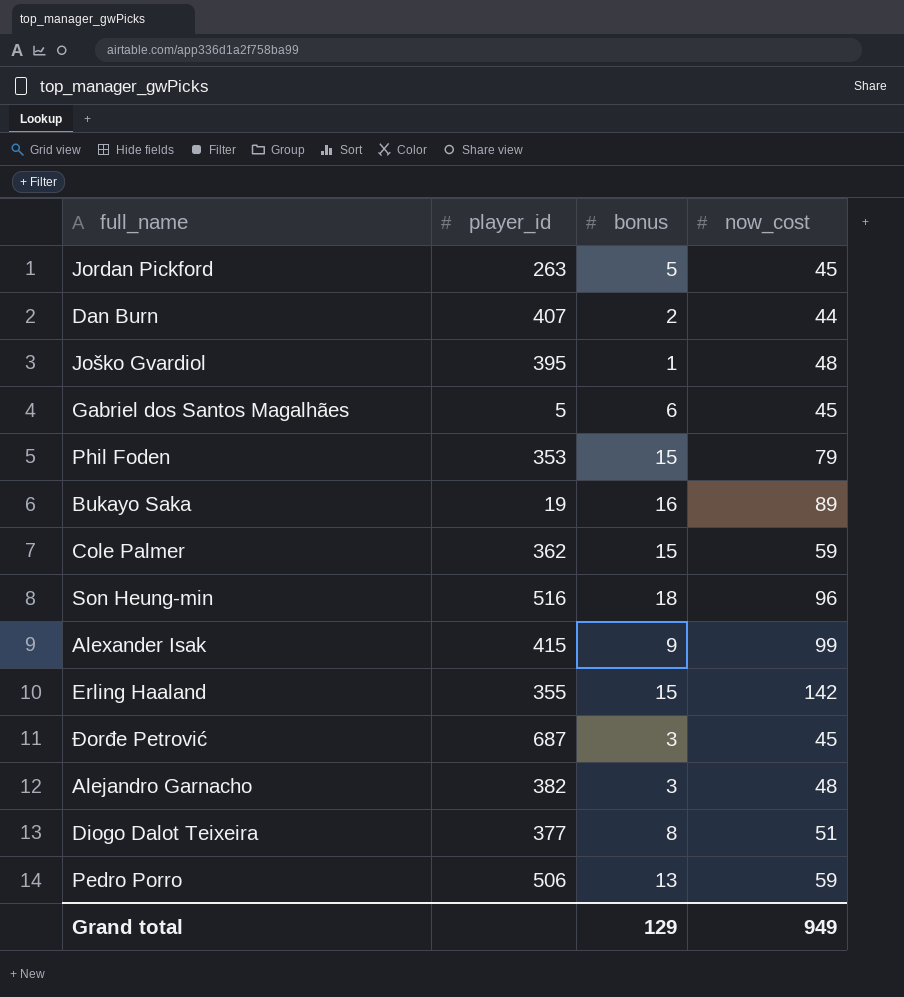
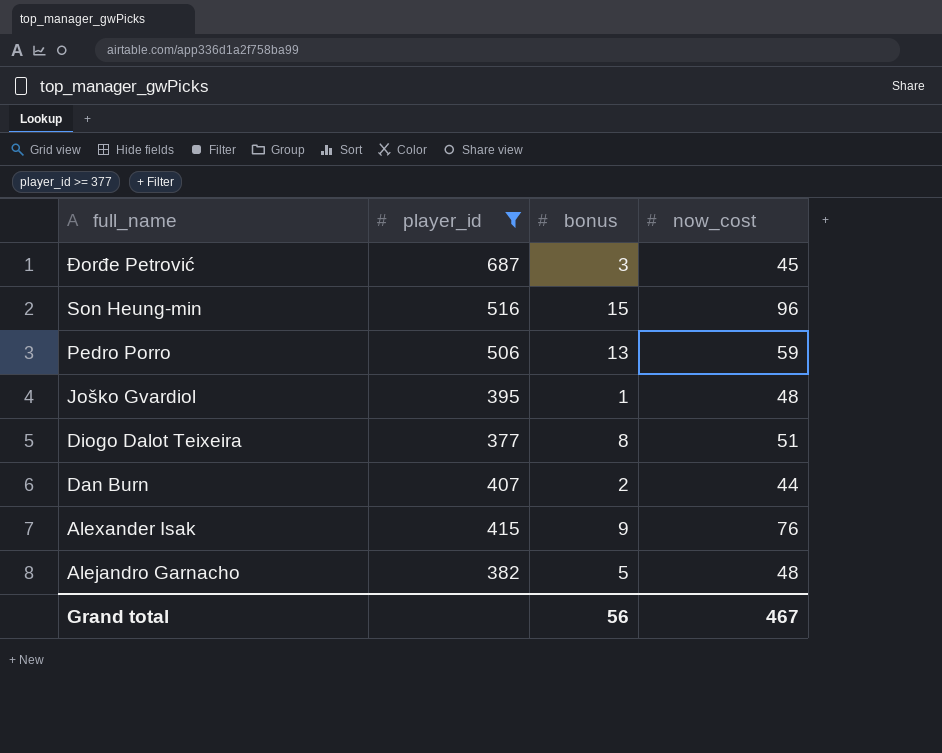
filter: none -> player_id >= 377
row order: none -> full_name descending
Son Heung-min | bonus: 18 -> 15
Alexander Isak | now_cost: 99 -> 76
Alejandro Garnacho | bonus: 3 -> 5
Grand total | bonus: 129 -> 56
Grand total | now_cost: 949 -> 467

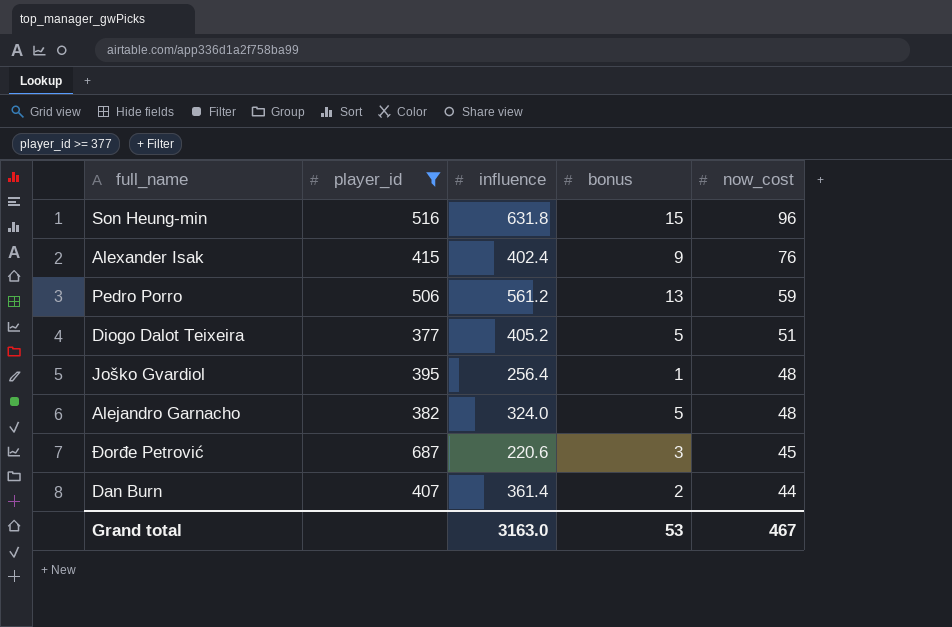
row order: full_name descending -> now_cost descending
column influence | position: none -> 3
Diogo Dalot Teixeira | bonus: 8 -> 5
Grand total | bonus: 56 -> 53

